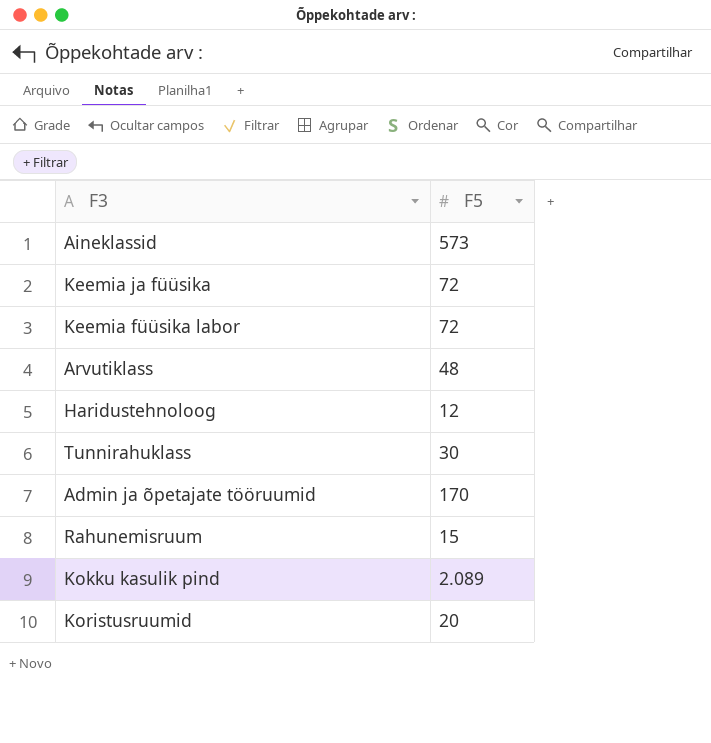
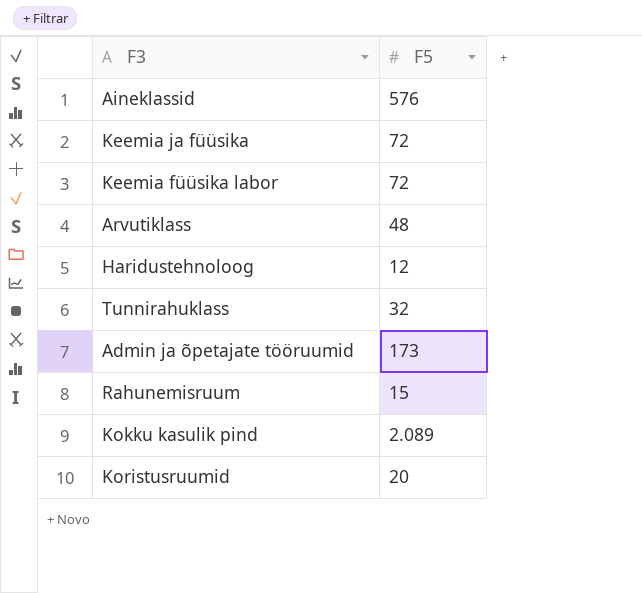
Aineklassid | F5: 573 -> 576
Tunnirahuklass | F5: 30 -> 32
Admin ja õpetajate tööruumid | F5: 170 -> 173

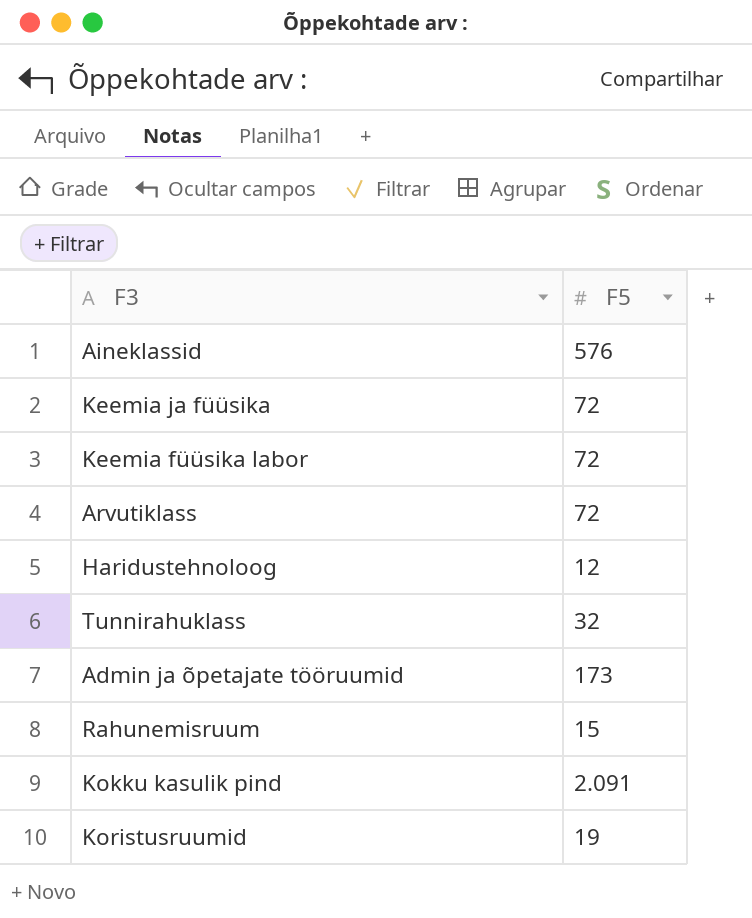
Arvutiklass | F5: 48 -> 72
Kokku kasulik pind | F5: 2.089 -> 2.091
Koristusruumid | F5: 20 -> 19

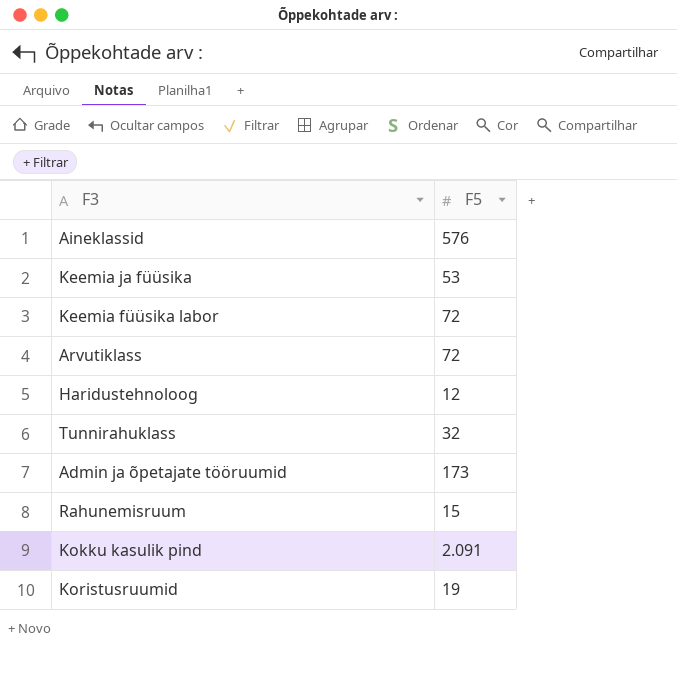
Keemia ja füüsika | F5: 72 -> 53

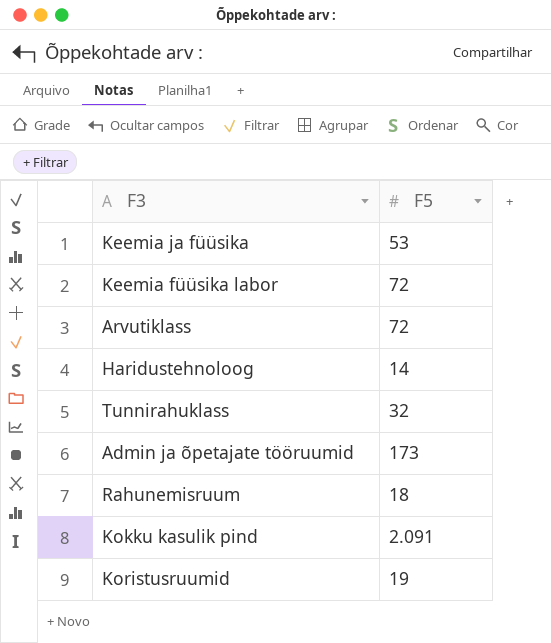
row Aineklassid: 576 -> none
Haridustehnoloog | F5: 12 -> 14
Rahunemisruum | F5: 15 -> 18

